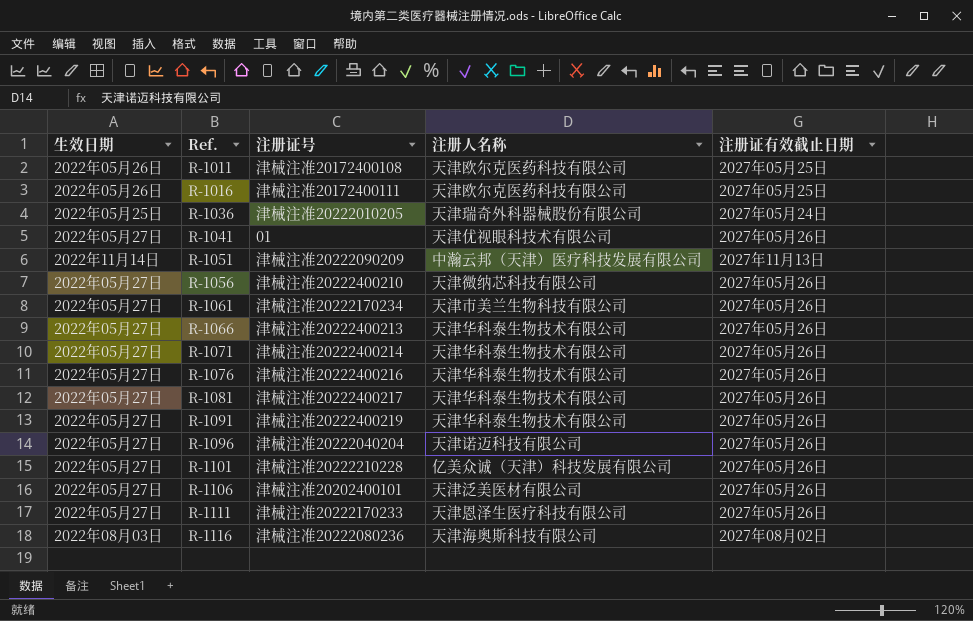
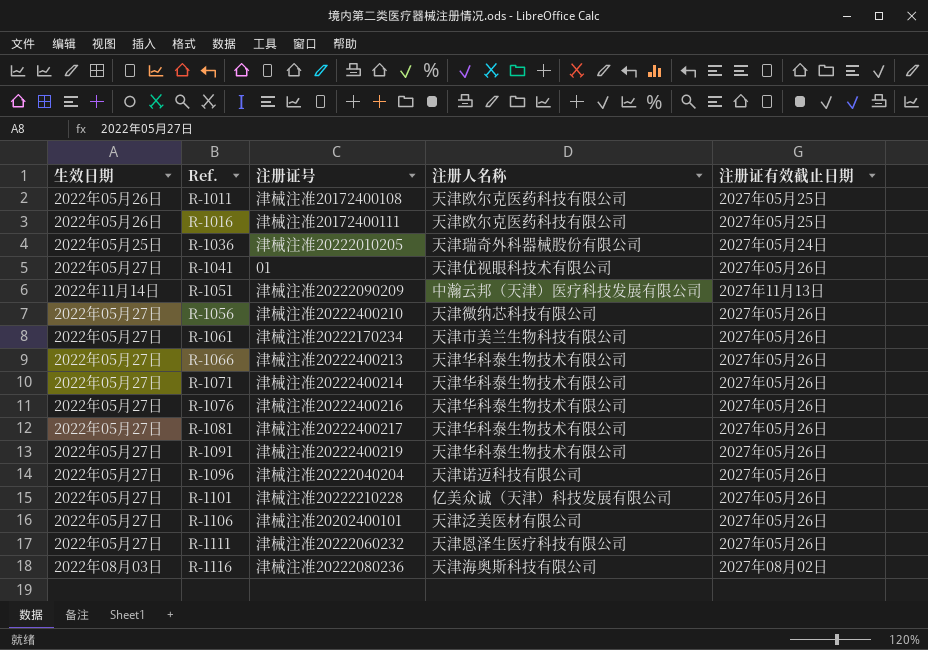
R-1111 | 注册证号: 津械注准20222170233 -> 津械注准20222060232

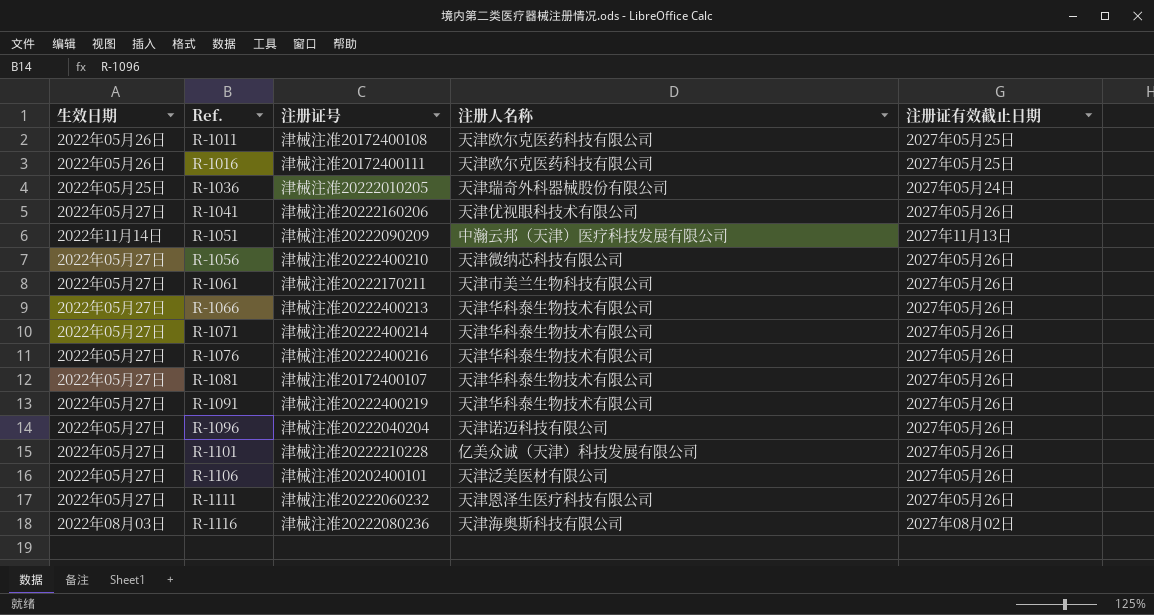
R-1041 | 注册证号: 01 -> 津械注准20222160206
R-1061 | 注册证号: 津械注准20222170234 -> 津械注准20222170211
R-1081 | 注册证号: 津械注准20222400217 -> 津械注准20172400107

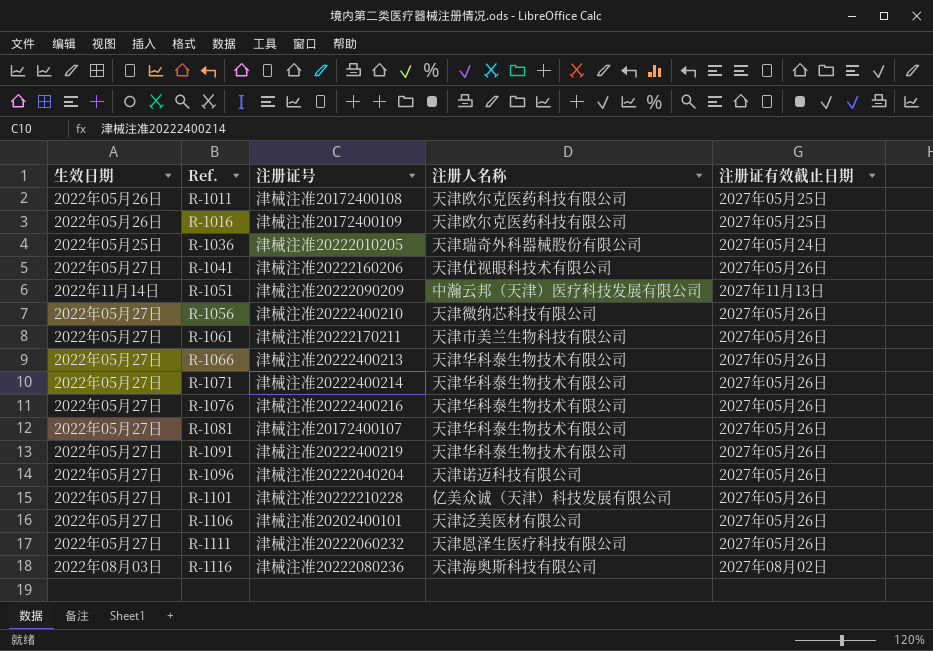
R-1016 | 注册证号: 津械注准20172400111 -> 津械注准20172400109

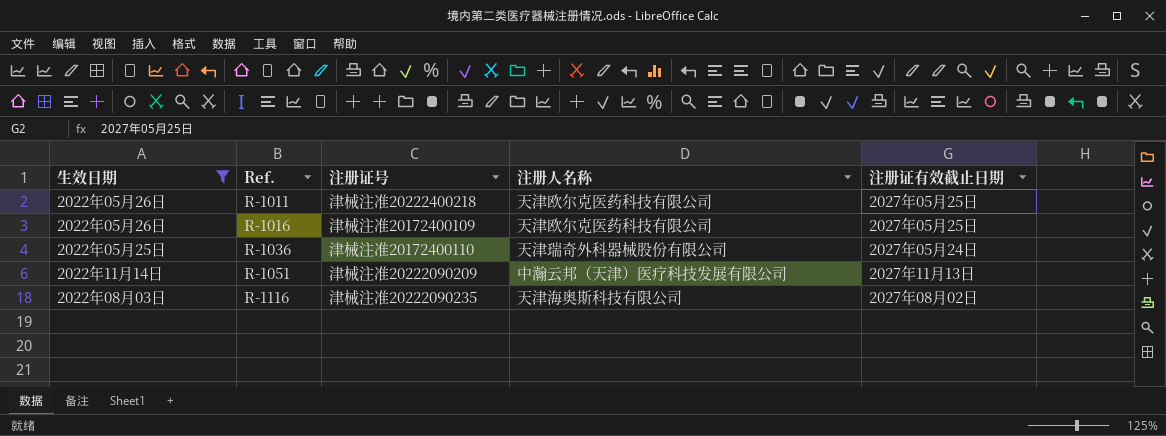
filter: none -> 生效日期 != 2022年05月27日
R-1011 | 注册证号: 津械注准20172400108 -> 津械注准20222400218
R-1036 | 注册证号: 津械注准20222010205 -> 津械注准20172400110
R-1116 | 注册证号: 津械注准20222080236 -> 津械注准20222090235

